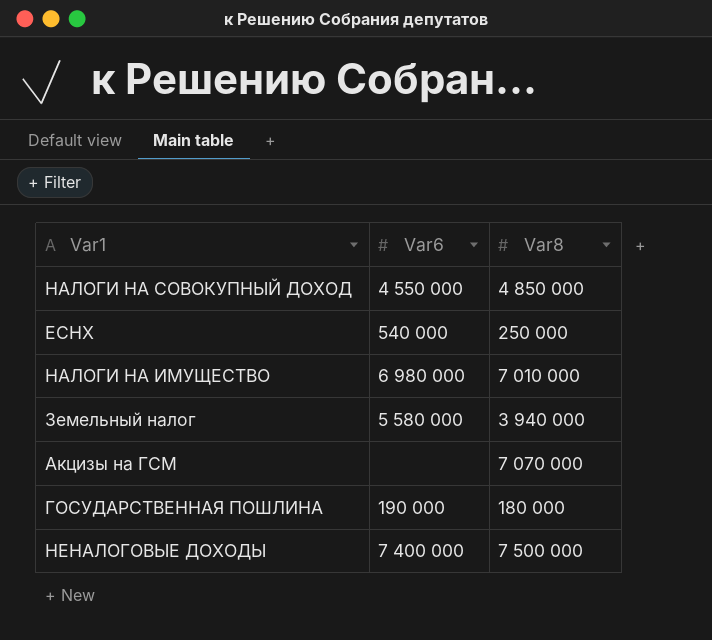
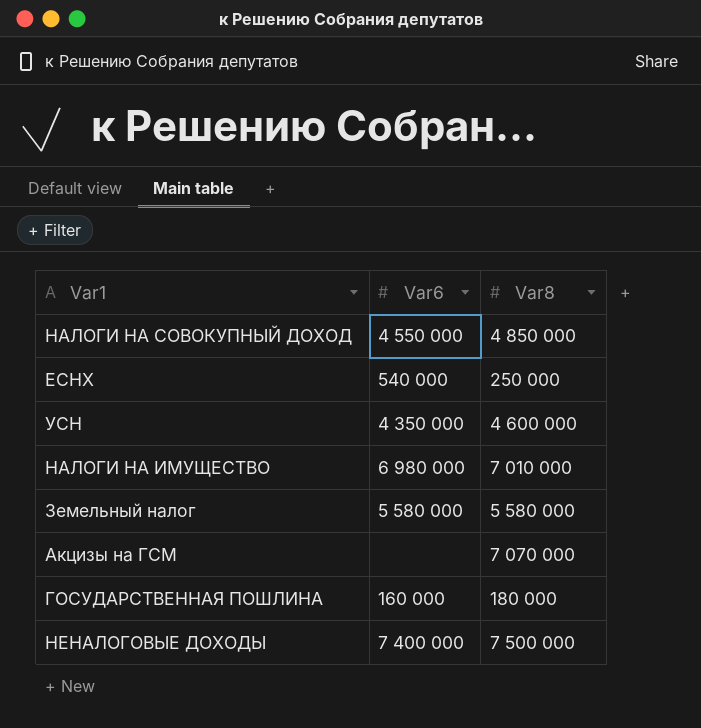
row УСН: none -> 4 350 000 | 4 600 000
Земельный налог | Var8: 3 940 000 -> 5 580 000
ГОСУДАРСТВЕННАЯ ПОШЛИНА | Var6: 190 000 -> 160 000

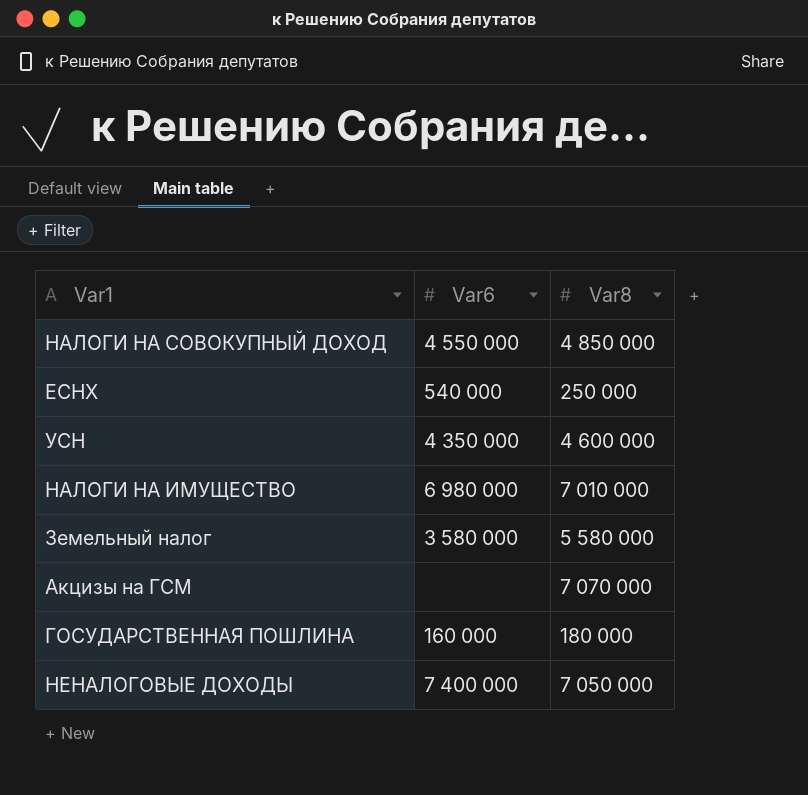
Земельный налог | Var6: 5 580 000 -> 3 580 000
НЕНАЛОГОВЫЕ ДОХОДЫ | Var8: 7 500 000 -> 7 050 000

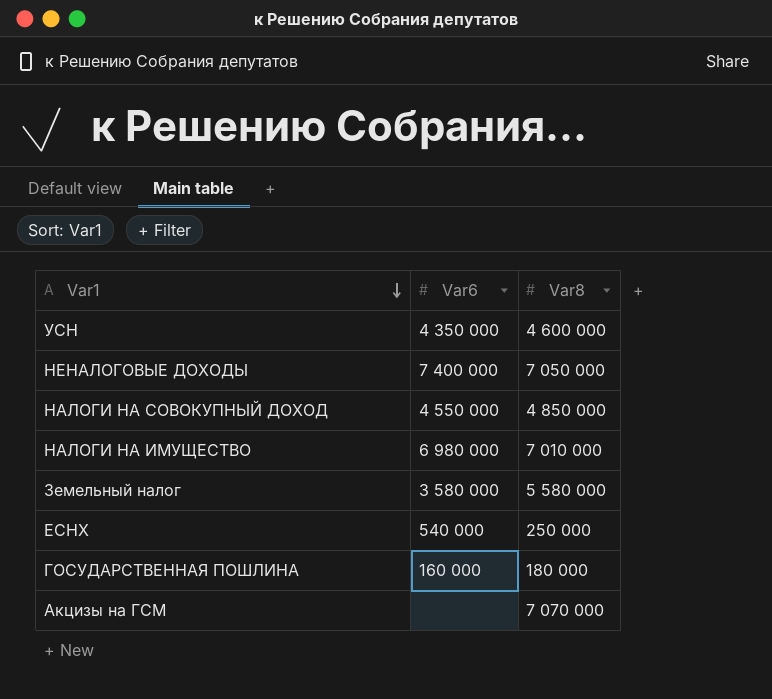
row order: none -> Var1 descending

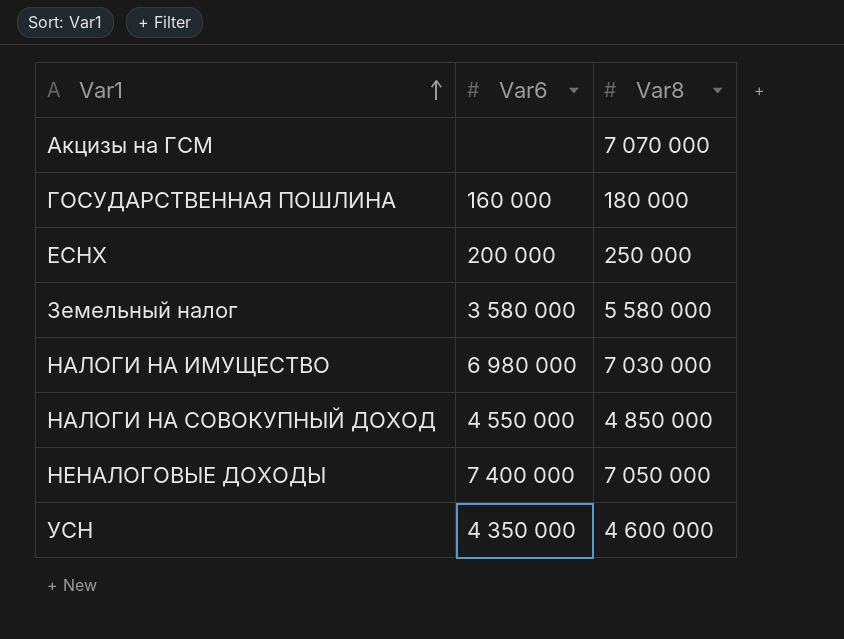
row order: Var1 descending -> Var1 ascending
ЕСНХ | Var6: 540 000 -> 200 000
НАЛОГИ НА ИМУЩЕСТВО | Var8: 7 010 000 -> 7 030 000

